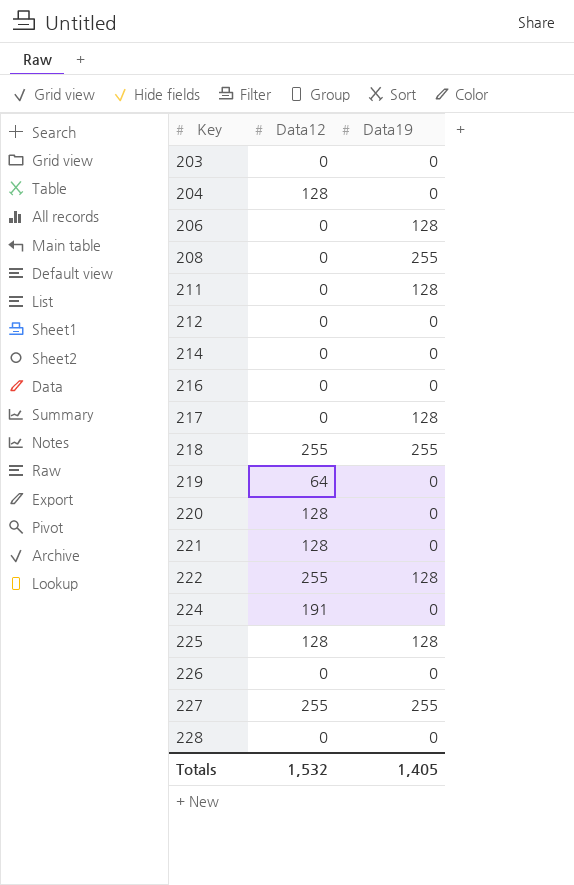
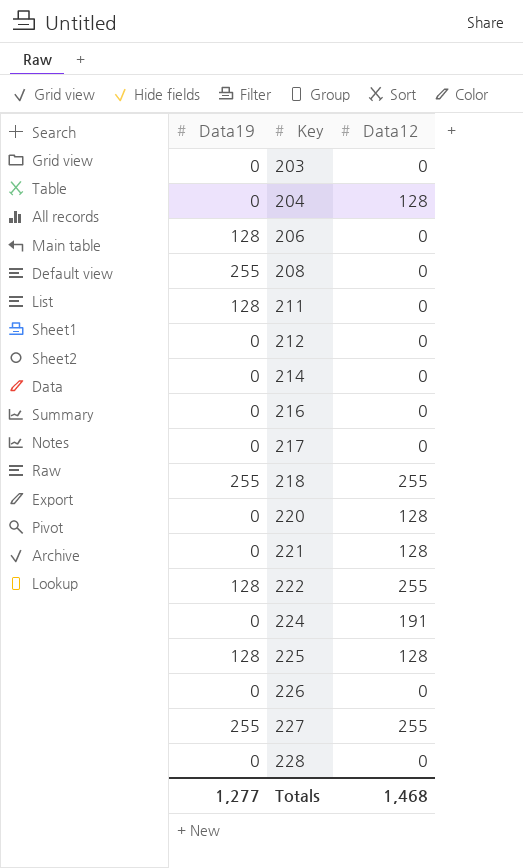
column Data19 | position: 3 -> 1
row 219: 64 | 0 -> none
217 | Data19: 128 -> 0
Totals | Data19: 1,405 -> 1,277
Totals | Data12: 1,532 -> 1,468

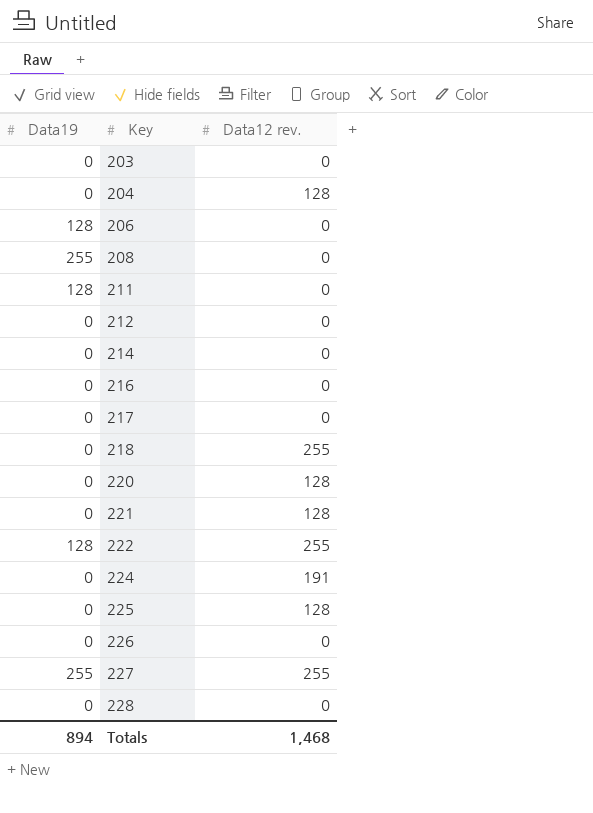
column name: Data12 -> Data12 rev.
218 | Data19: 255 -> 0
225 | Data19: 128 -> 0
Totals | Data19: 1,277 -> 894

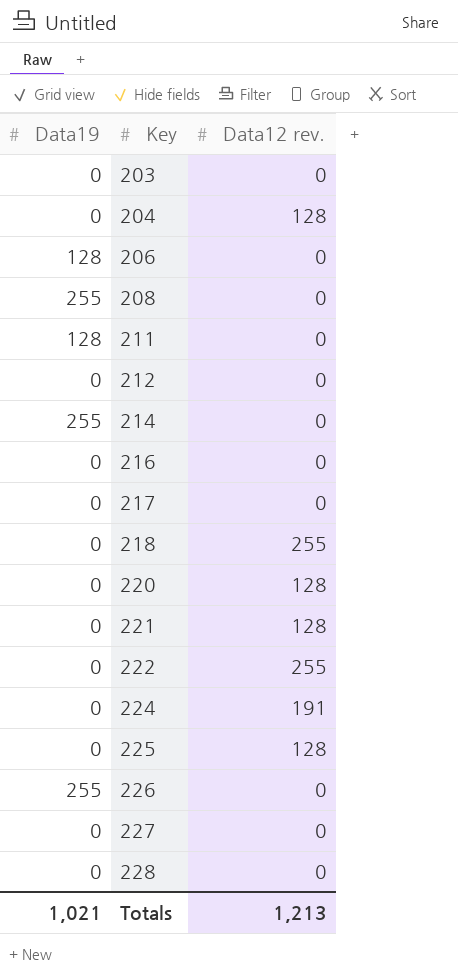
214 | Data19: 0 -> 255
222 | Data19: 128 -> 0
226 | Data19: 0 -> 255
227 | Data19: 255 -> 0
227 | Data12 rev.: 255 -> 0
Totals | Data19: 894 -> 1,021
Totals | Data12 rev.: 1,468 -> 1,213

